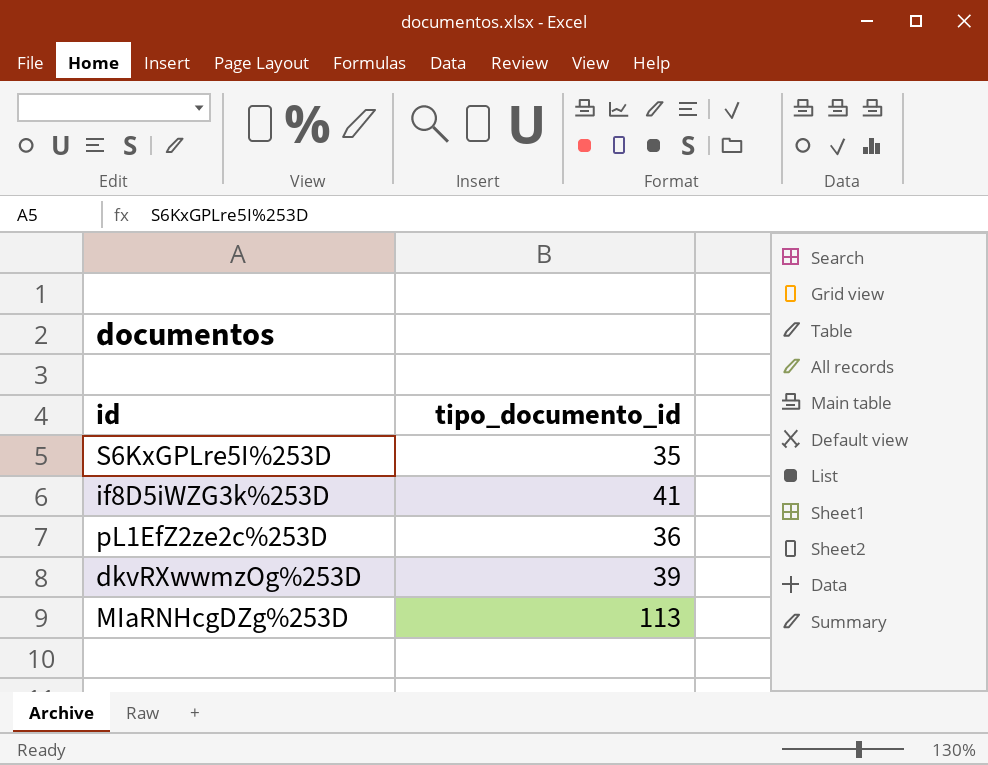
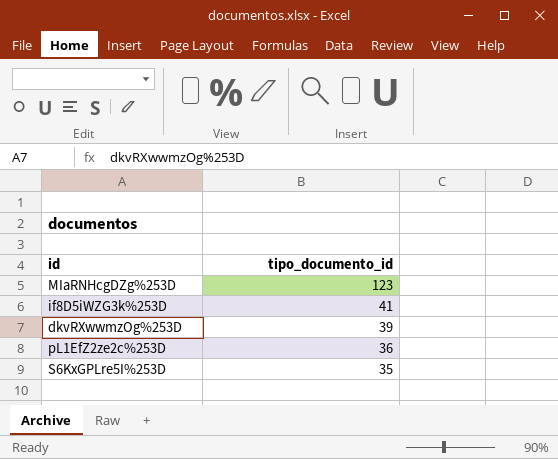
row order: none -> tipo_documento_id descending
MIaRNHcgDZg%253D | tipo_documento_id: 113 -> 123

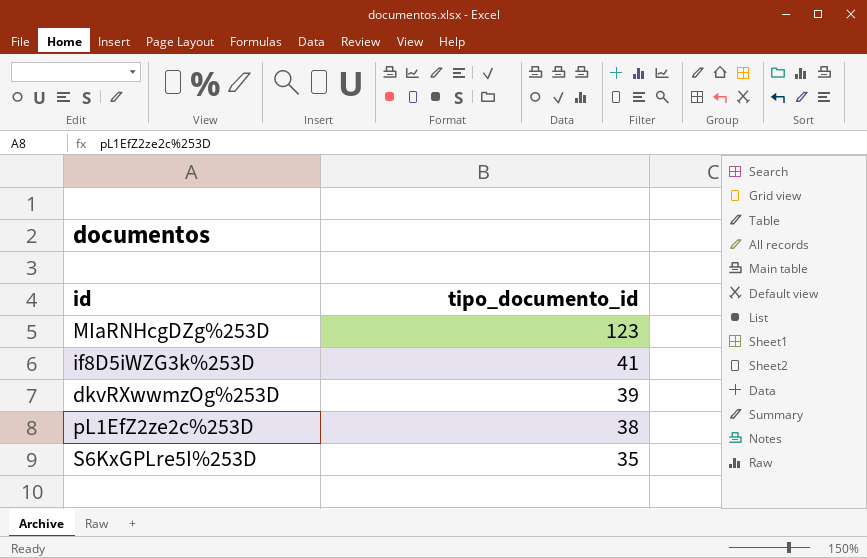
pL1EfZ2ze2c%253D | tipo_documento_id: 36 -> 38

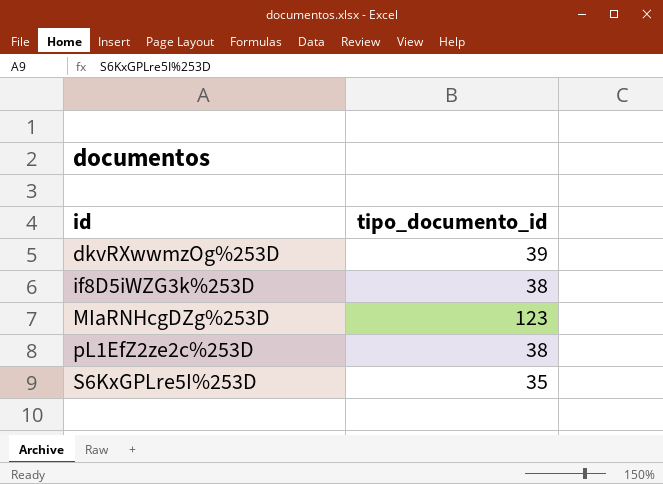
row order: tipo_documento_id descending -> id ascending
if8D5iWZG3k%253D | tipo_documento_id: 41 -> 38

